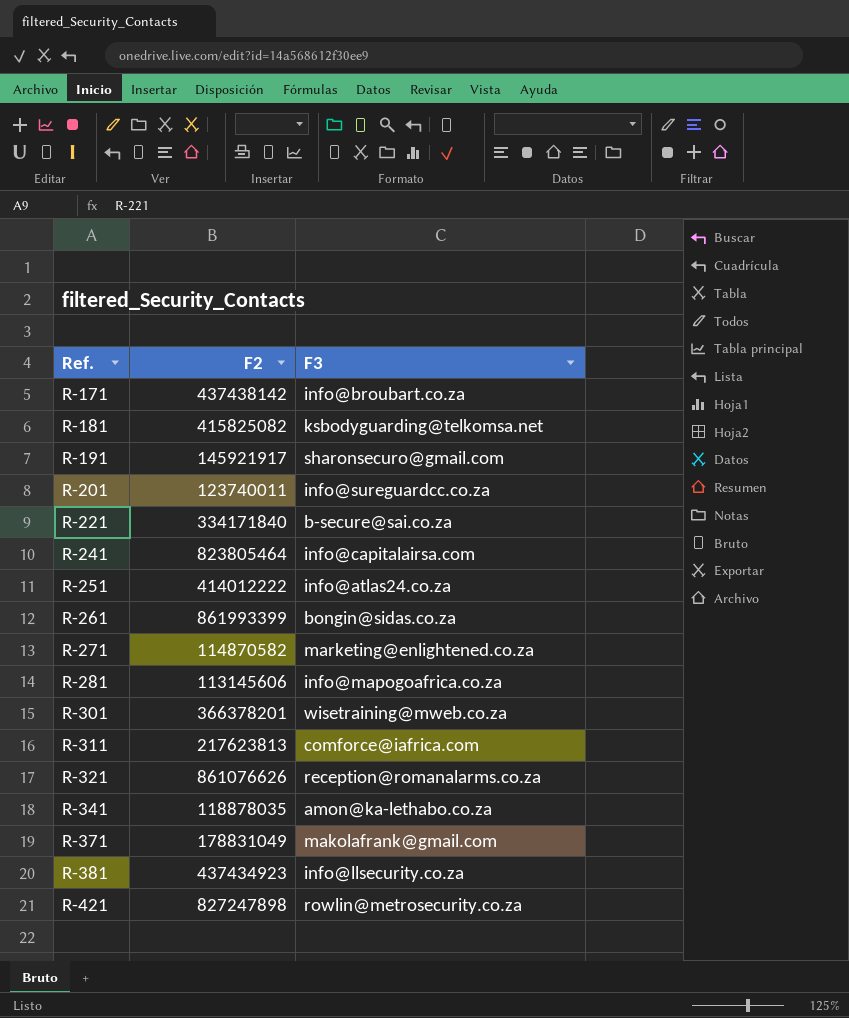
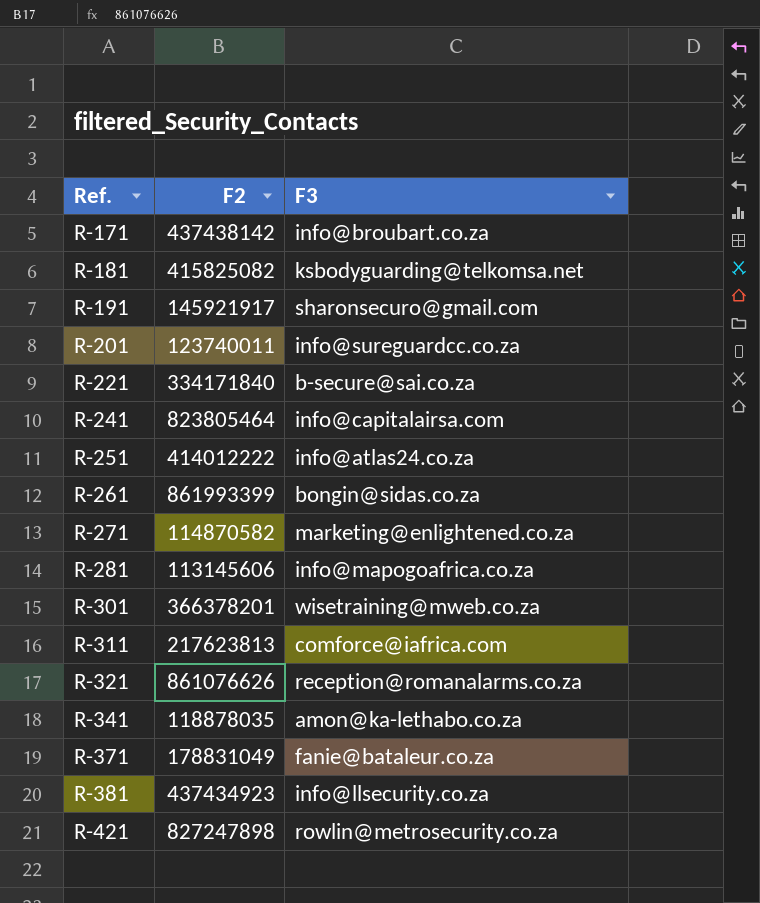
R-371 | F3: makolafrank@gmail.com -> fanie@bataleur.co.za

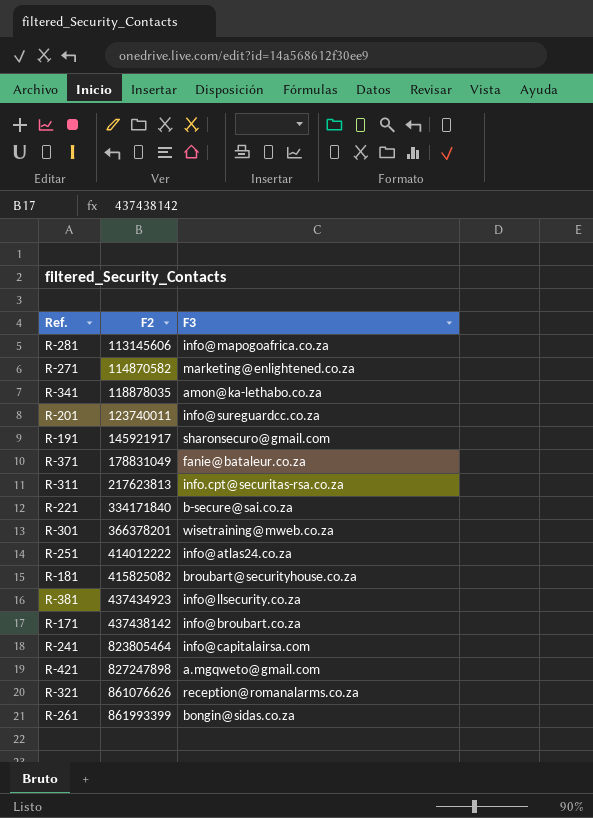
row order: Ref. ascending -> F2 ascending
R-311 | F3: comforce@iafrica.com -> info.cpt@securitas-rsa.co.za
R-181 | F3: ksbodyguarding@telkomsa.net -> broubart@securityhouse.co.za
R-421 | F3: rowlin@metrosecurity.co.za -> a.mgqweto@gmail.com

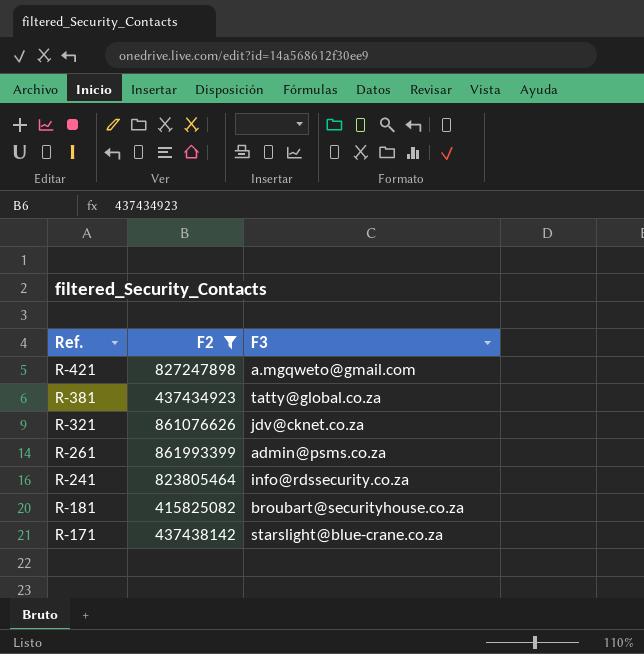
filter: none -> F2 >= 415825082
row order: F2 ascending -> Ref. descending
R-381 | F3: info@llsecurity.co.za -> tatty@global.co.za
R-321 | F3: reception@romanalarms.co.za -> jdv@cknet.co.za
R-261 | F3: bongin@sidas.co.za -> admin@psms.co.za
R-241 | F3: info@capitalairsa.com -> info@rdssecurity.co.za
R-171 | F3: info@broubart.co.za -> starslight@blue-crane.co.za

